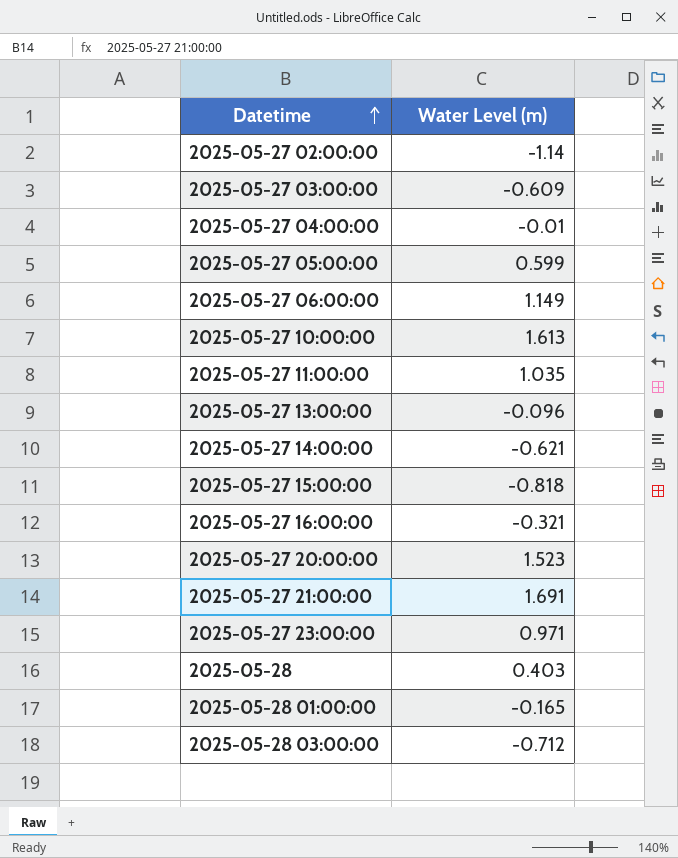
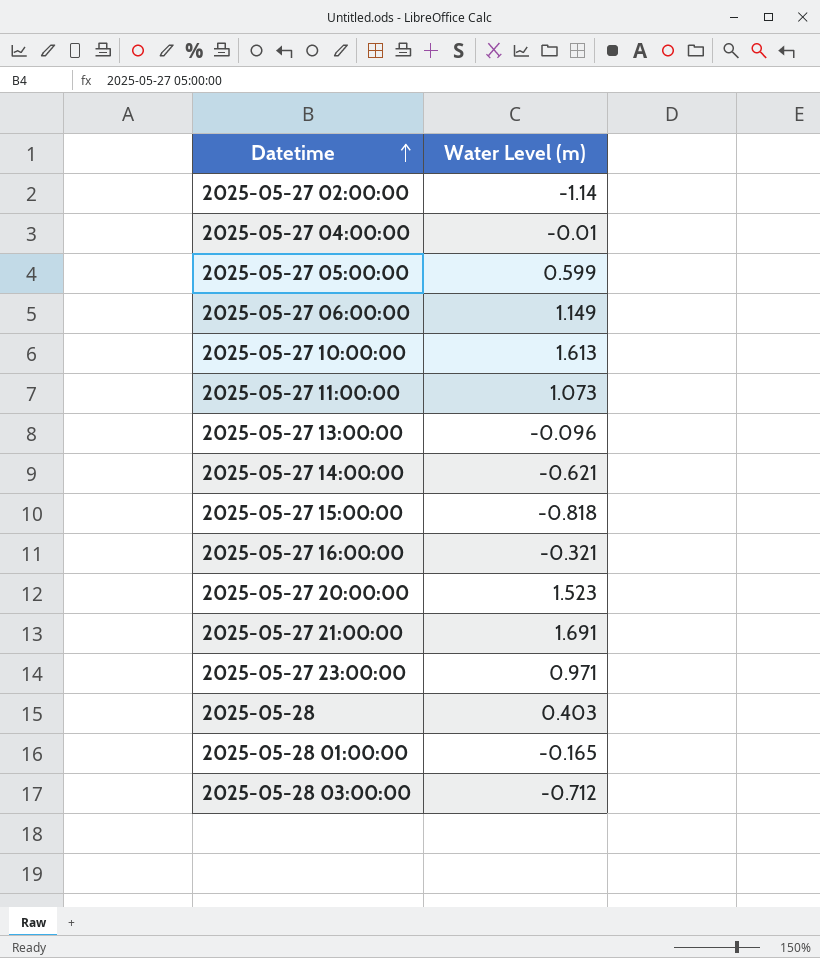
row 2025-05-27 03:00:00: -0.609 -> none
2025-05-27 11:00:00 | Water Level (m): 1.035 -> 1.073

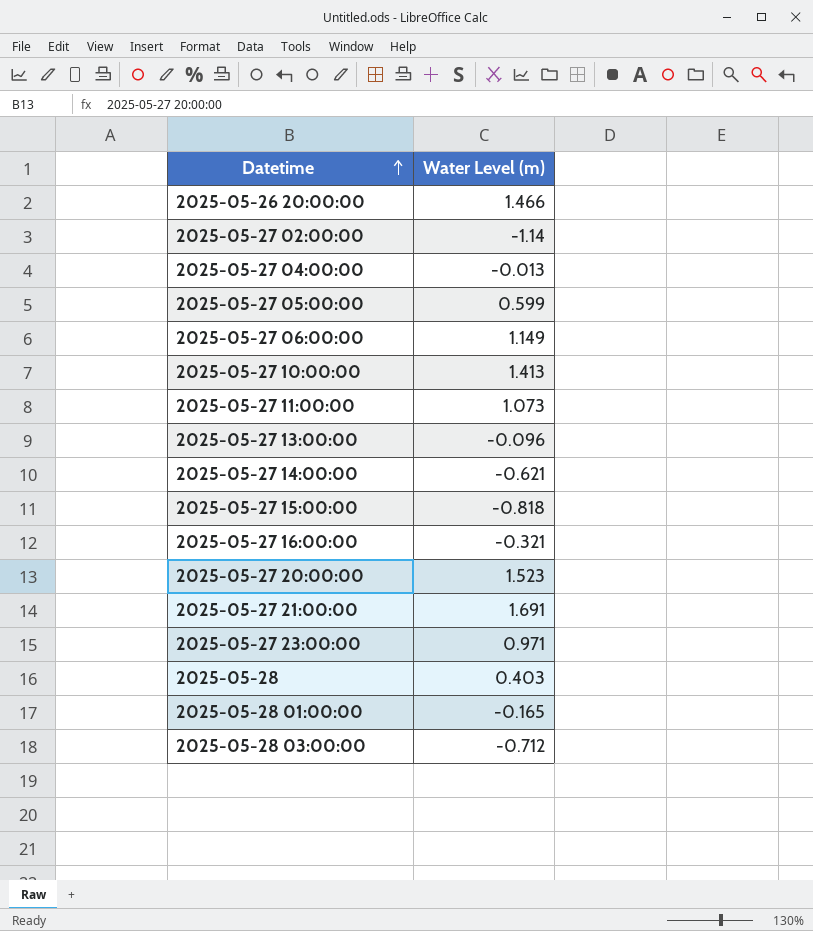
row 2025-05-26 20:00:00: none -> 1.466
2025-05-27 04:00:00 | Water Level (m): -0.01 -> -0.013
2025-05-27 10:00:00 | Water Level (m): 1.613 -> 1.413

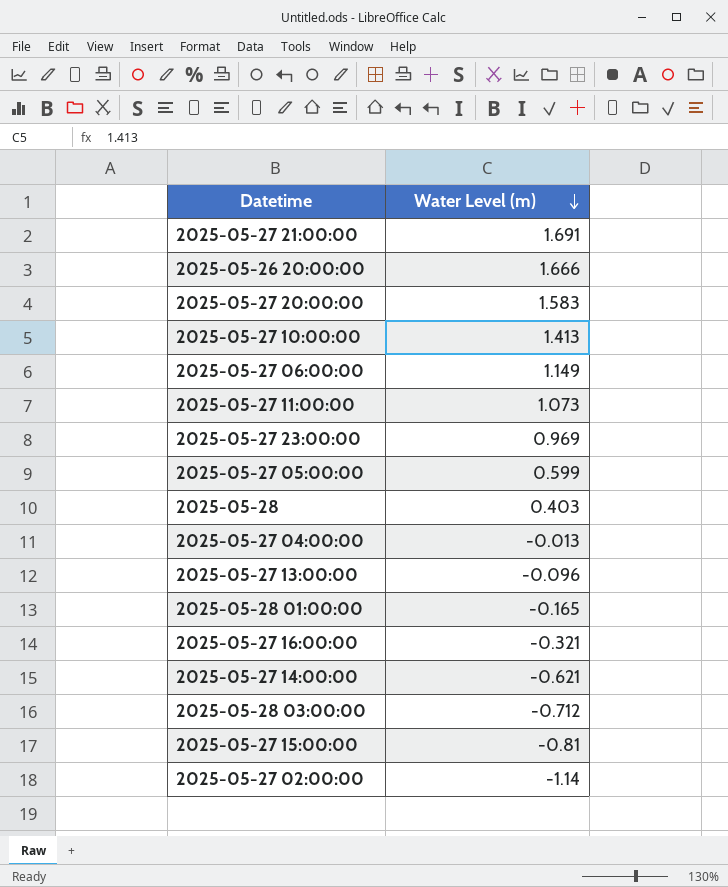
row order: Datetime ascending -> Water Level (m) descending
2025-05-26 20:00:00 | Water Level (m): 1.466 -> 1.666
2025-05-27 20:00:00 | Water Level (m): 1.523 -> 1.583
2025-05-27 23:00:00 | Water Level (m): 0.971 -> 0.969
2025-05-27 15:00:00 | Water Level (m): -0.818 -> -0.81

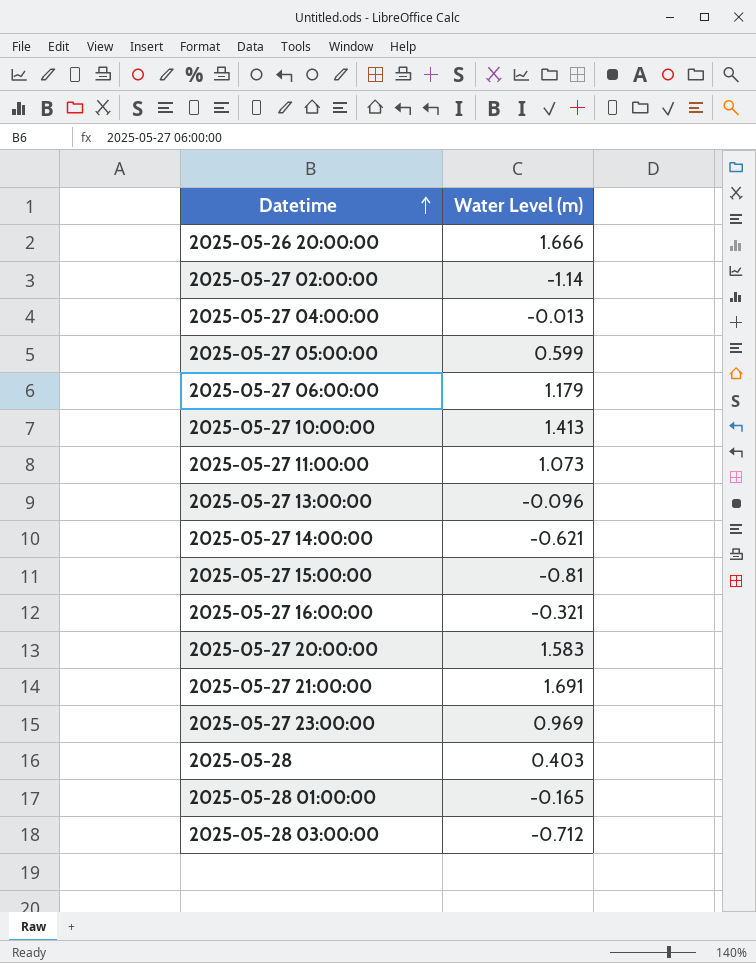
row order: Water Level (m) descending -> Datetime ascending
2025-05-27 06:00:00 | Water Level (m): 1.149 -> 1.179

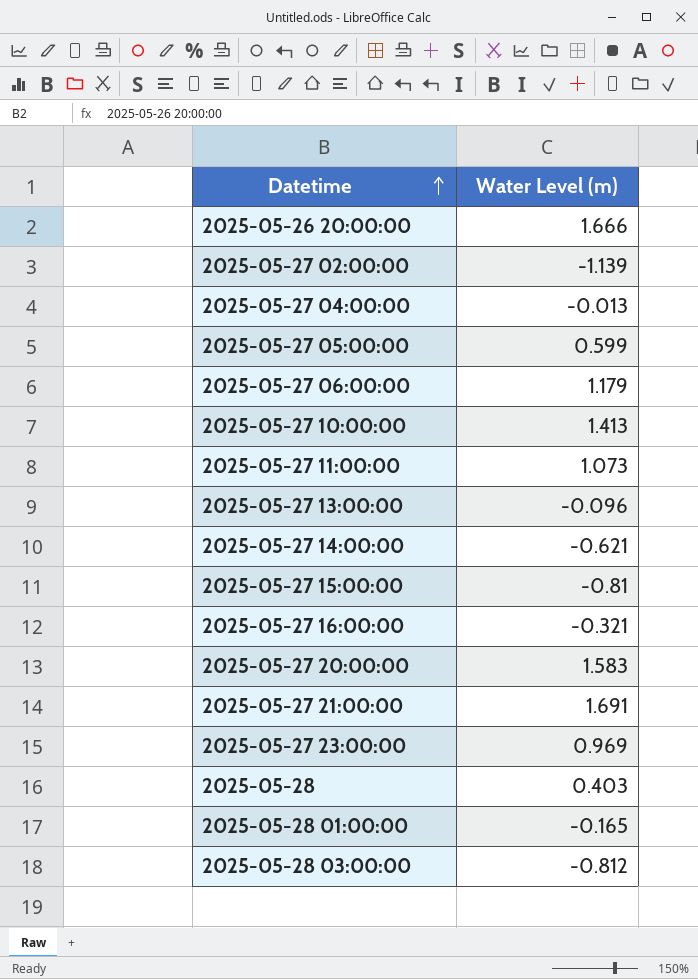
2025-05-27 02:00:00 | Water Level (m): -1.14 -> -1.139
2025-05-28 03:00:00 | Water Level (m): -0.712 -> -0.812

